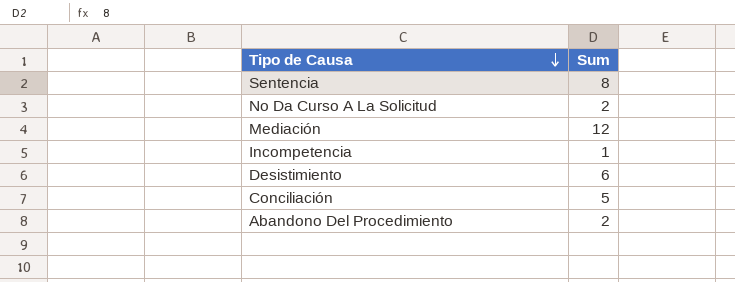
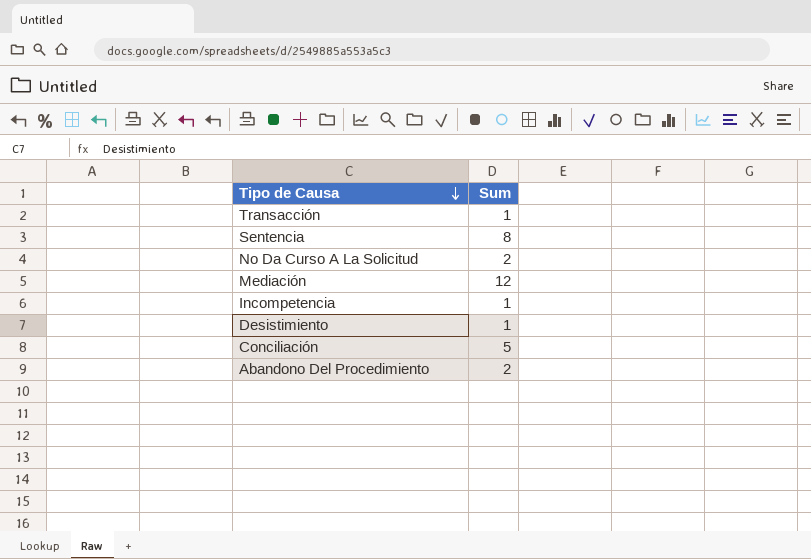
row Transacción: none -> 1
Desistimiento | Sum: 6 -> 1

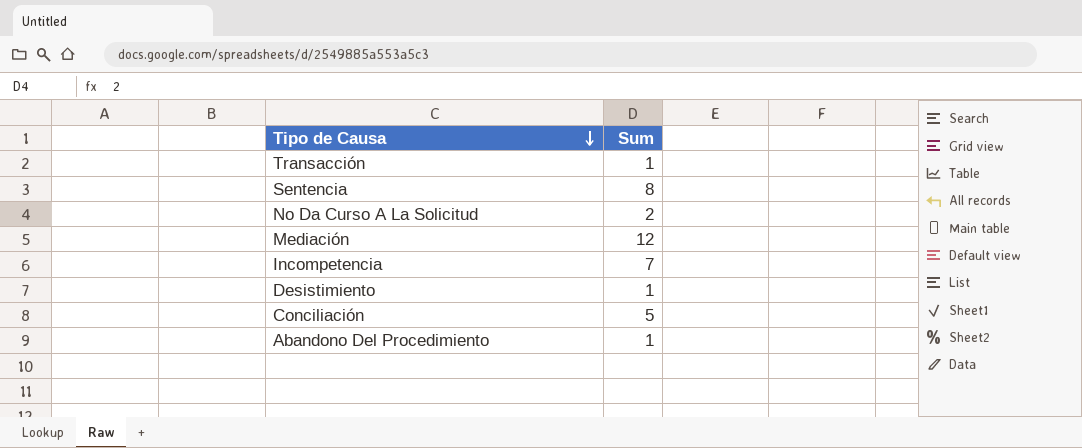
Incompetencia | Sum: 1 -> 7
Abandono Del Procedimiento | Sum: 2 -> 1

